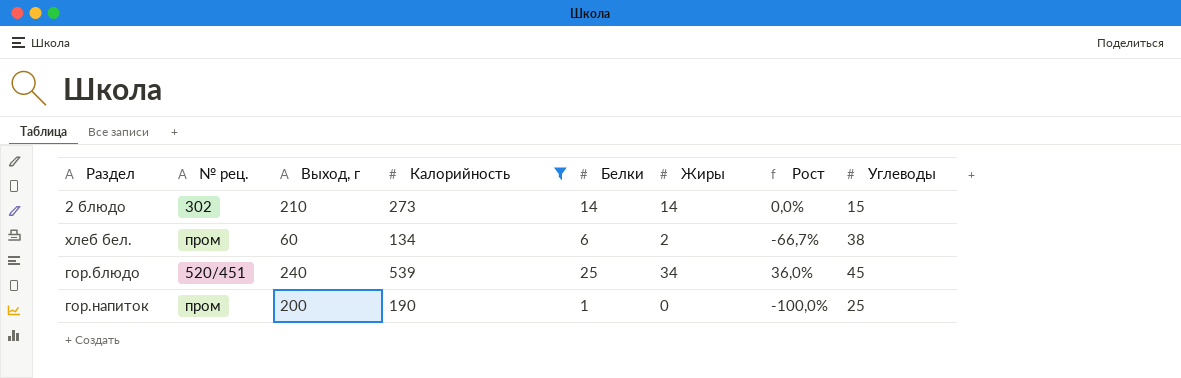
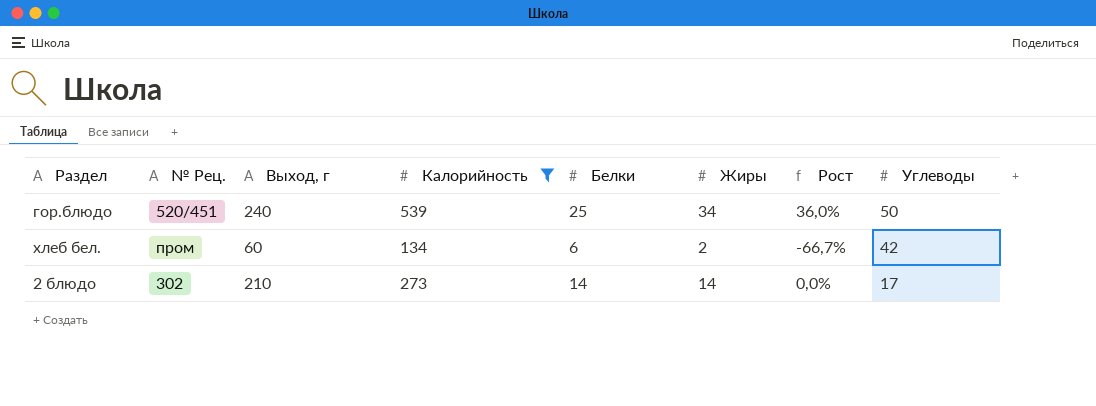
row order: none -> Углеводы descending
column name: № рец. -> № Рец.
row гор.напиток: пром | 200 | 190 | 1 | 0 | -100,0% | 25 -> none
гор.блюдо | Углеводы: 45 -> 50
хлеб бел. | Углеводы: 38 -> 42
2 блюдо | Углеводы: 15 -> 17

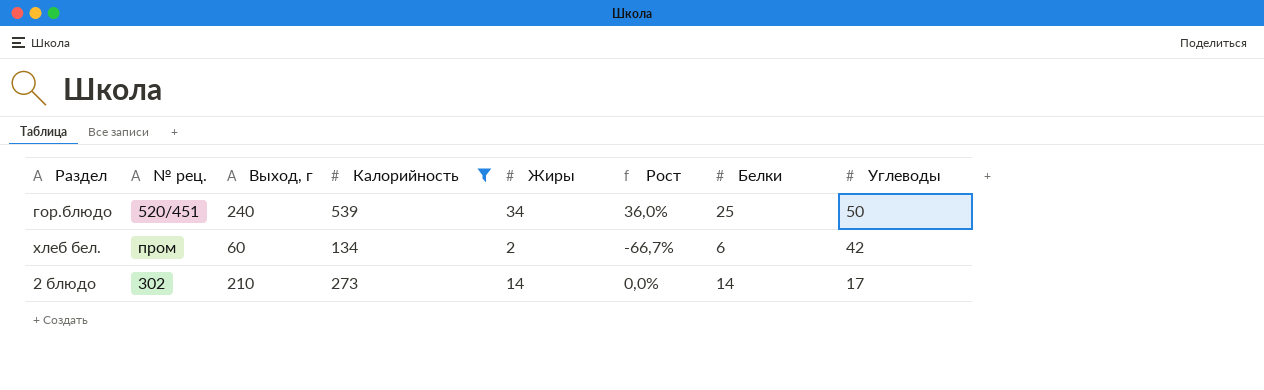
column name: № Рец. -> № рец.
column Белки | position: 5 -> 7

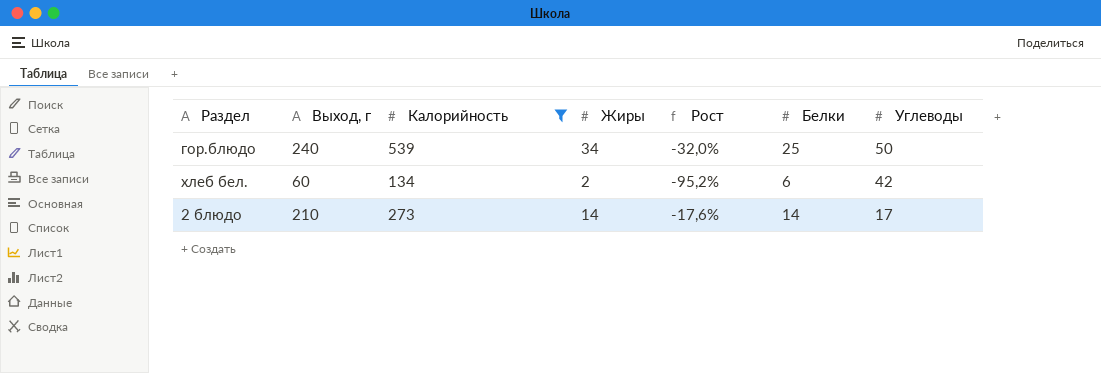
column № рец. | position: 2 -> none
column Рост | formula: ([Жиры] - [Белки]) / [Белки] -> ([Жиры] - [Углеводы]) / [Углеводы]

